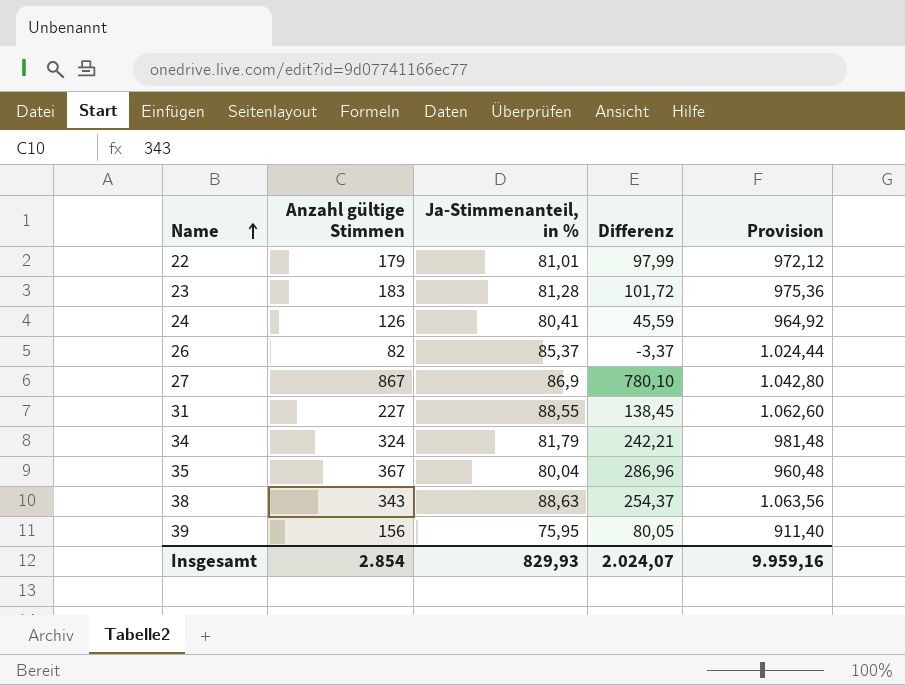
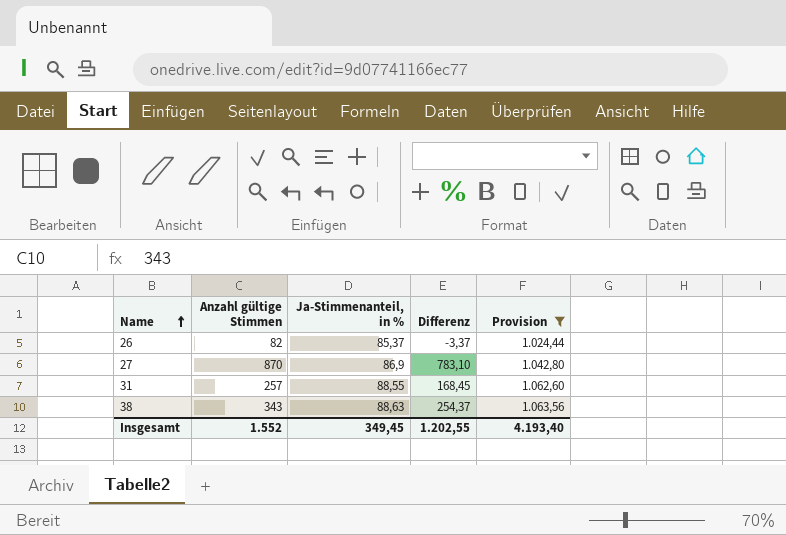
filter: none -> Provision >= 1.024,44
27 | Anzahl gültige Stimmen: 867 -> 870
27 | Differenz: 780,10 -> 783,10
31 | Anzahl gültige Stimmen: 227 -> 257
31 | Differenz: 138,45 -> 168,45
Insgesamt | Anzahl gültige Stimmen: 2.854 -> 1.552
Insgesamt | Ja-Stimmenanteil, in %: 829,93 -> 349,45
Insgesamt | Differenz: 2.024,07 -> 1.202,55
Insgesamt | Provision: 9.959,16 -> 4.193,40

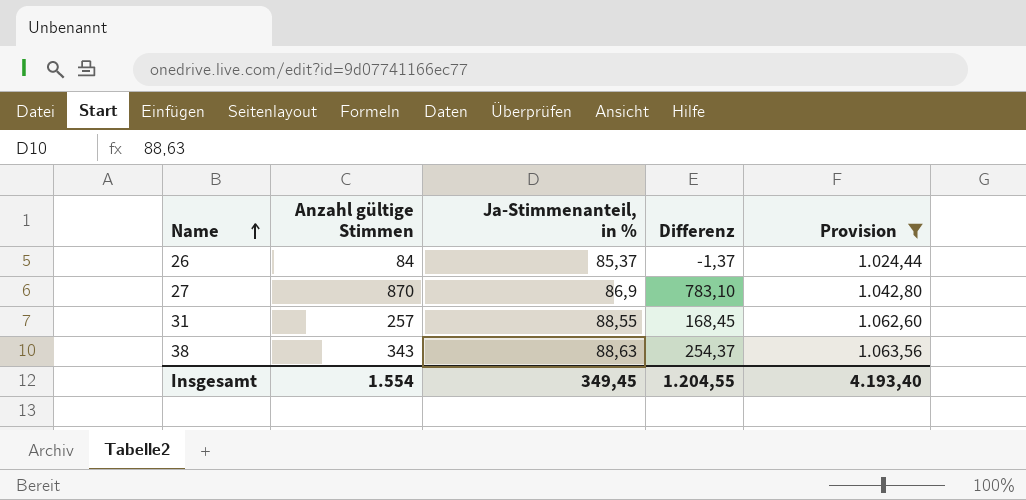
26 | Anzahl gültige Stimmen: 82 -> 84
26 | Differenz: -3,37 -> -1,37
Insgesamt | Anzahl gültige Stimmen: 1.552 -> 1.554
Insgesamt | Differenz: 1.202,55 -> 1.204,55

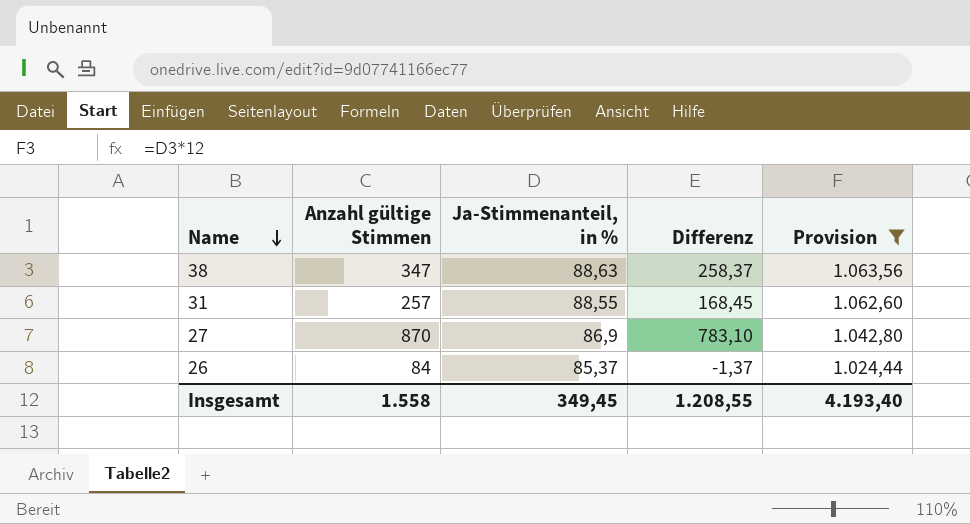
row order: Name ascending -> Name descending
38 | Anzahl gültige Stimmen: 343 -> 347
38 | Differenz: 254,37 -> 258,37
Insgesamt | Anzahl gültige Stimmen: 1.554 -> 1.558
Insgesamt | Differenz: 1.204,55 -> 1.208,55

